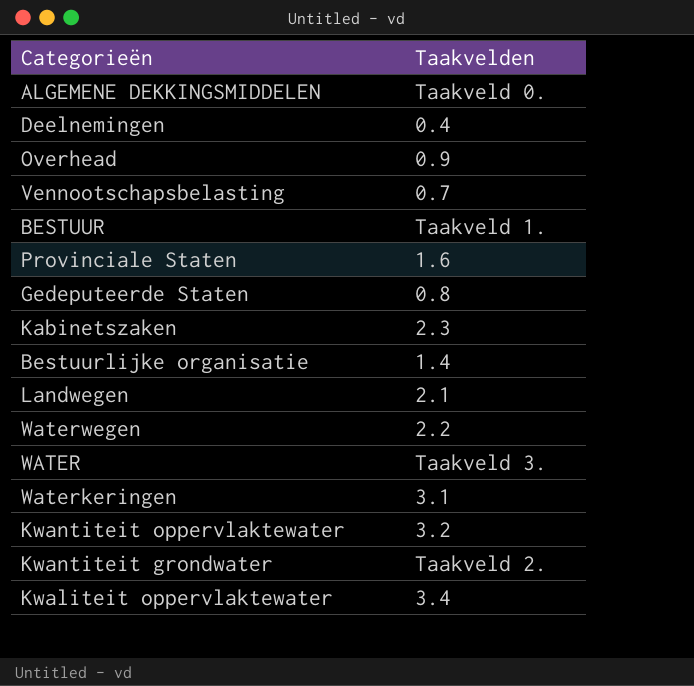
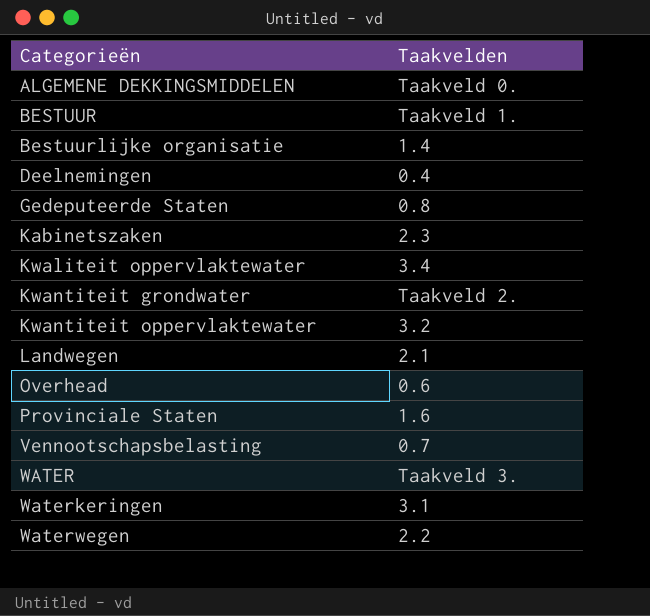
row order: none -> Categorieën ascending
Overhead | Taakvelden: 0.9 -> 0.6

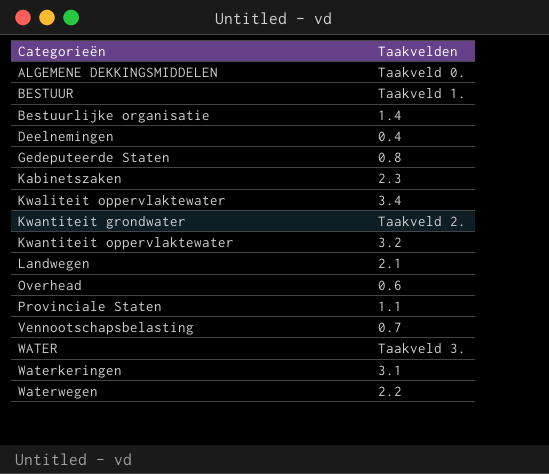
Provinciale Staten | Taakvelden: 1.6 -> 1.1

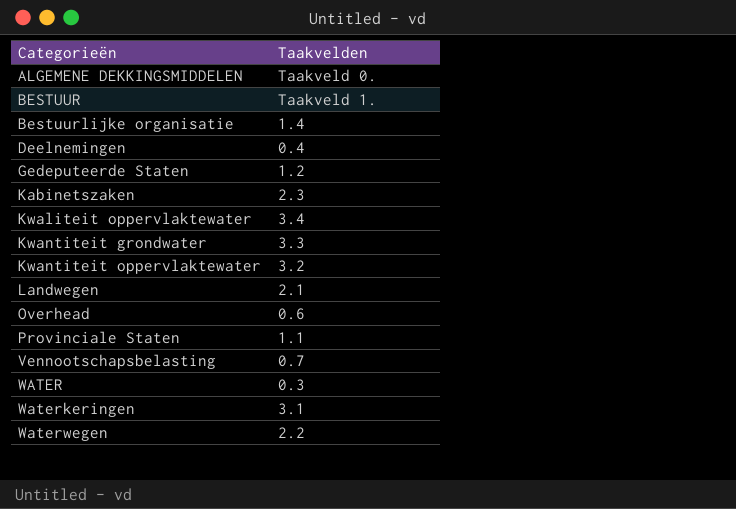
Gedeputeerde Staten | Taakvelden: 0.8 -> 1.2
Kwantiteit grondwater | Taakvelden: Taakveld 2. -> 3.3
WATER | Taakvelden: Taakveld 3. -> 0.3

